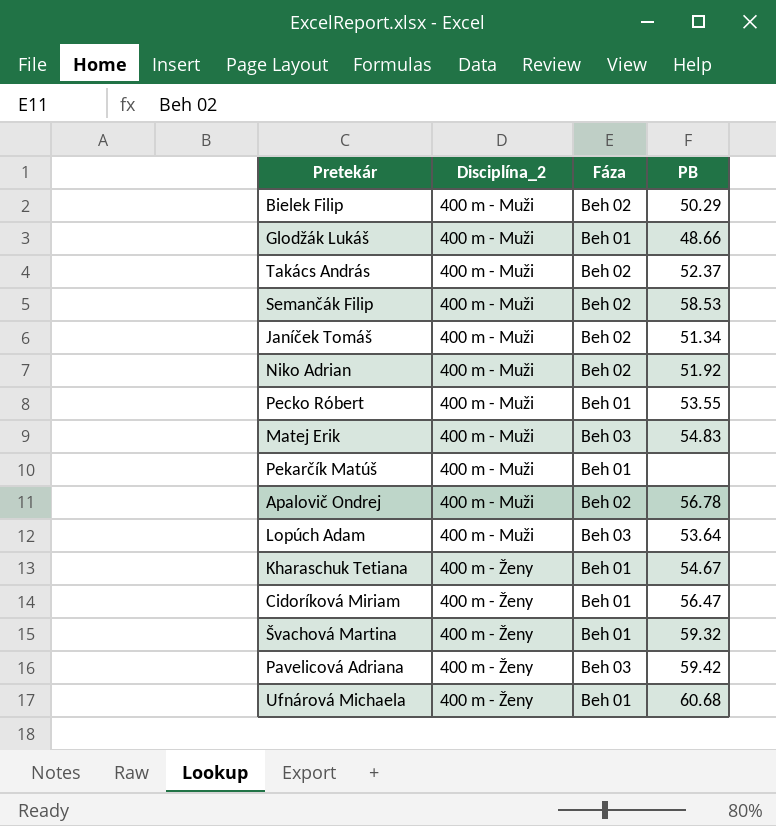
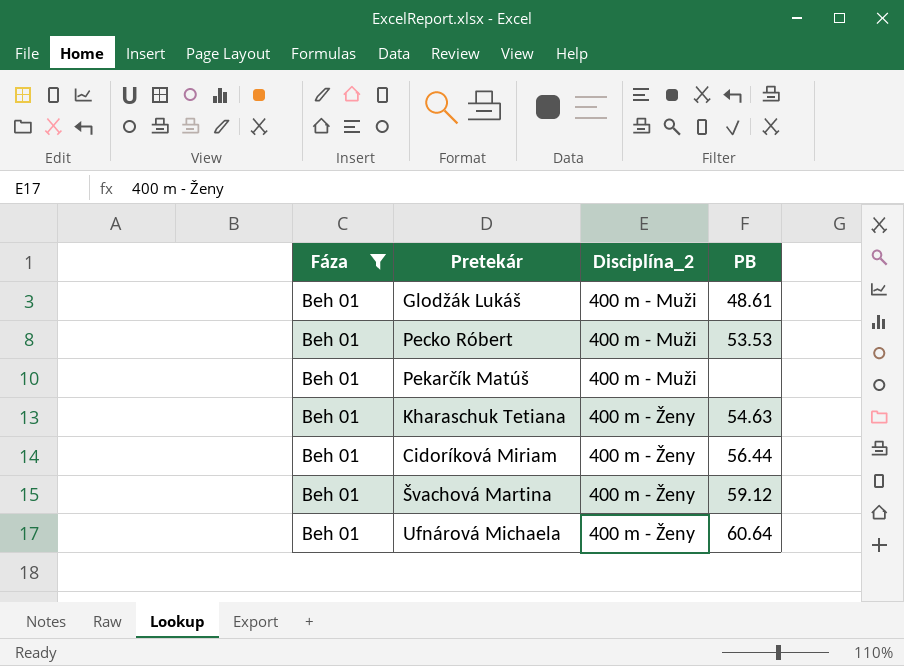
filter: none -> Fáza = Beh 01
column Fáza | position: 3 -> 1
Glodžák Lukáš | PB: 48.66 -> 48.61
Pecko Róbert | PB: 53.55 -> 53.53
Kharaschuk Tetiana | PB: 54.67 -> 54.63
Cidoríková Miriam | PB: 56.47 -> 56.44
Švachová Martina | PB: 59.32 -> 59.12
Ufnárová Michaela | PB: 60.68 -> 60.64

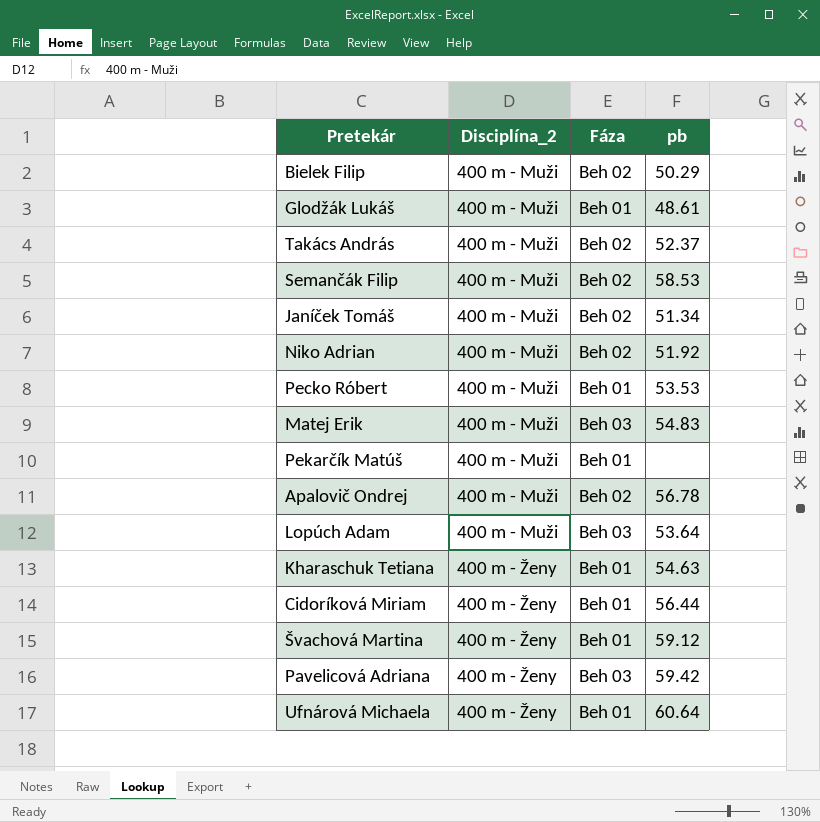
filter: Fáza = Beh 01 -> none
column Fáza | position: 1 -> 3
column name: PB -> pb

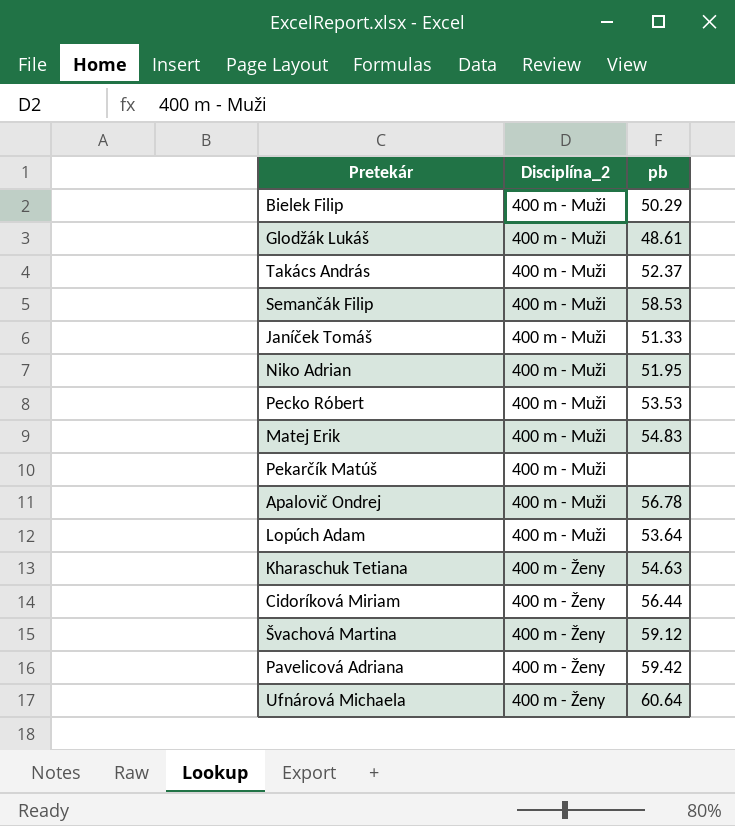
column Fáza | position: 3 -> none
Janíček Tomáš | pb: 51.34 -> 51.33
Niko Adrian | pb: 51.92 -> 51.95

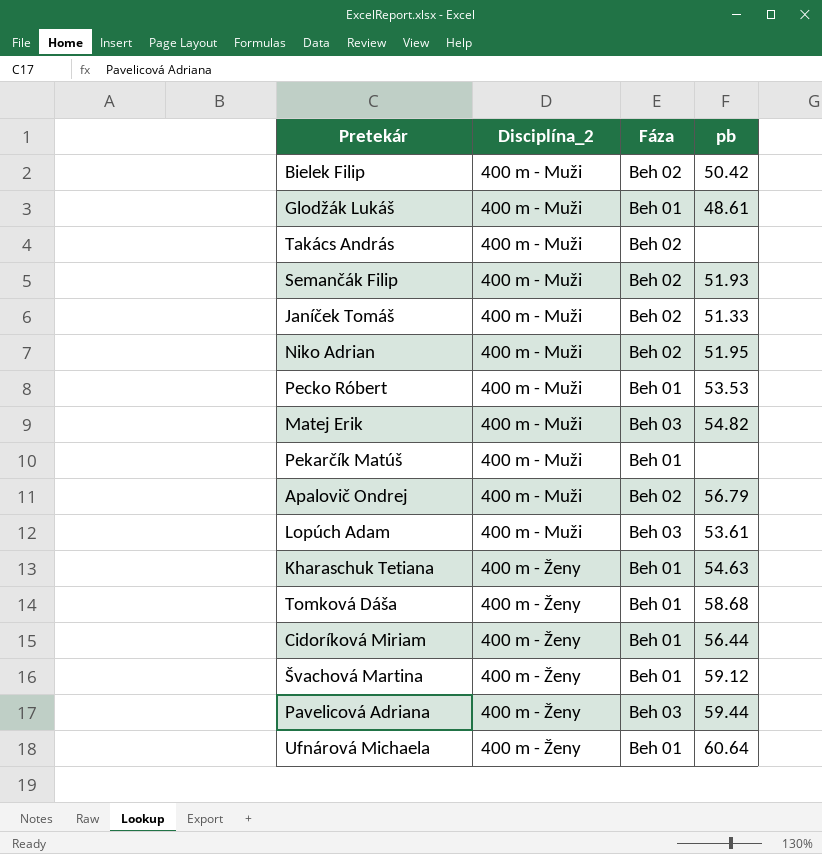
column Fáza | position: none -> 3
Bielek Filip | pb: 50.29 -> 50.42
Takács András | pb: 52.37 -> none
Semančák Filip | pb: 58.53 -> 51.93
Matej Erik | pb: 54.83 -> 54.82
Apalovič Ondrej | pb: 56.78 -> 56.79
Lopúch Adam | pb: 53.64 -> 53.61
row Tomková Dáša: none -> 400 m - Ženy | Beh 01 | 58.68
Pavelicová Adriana | pb: 59.42 -> 59.44

